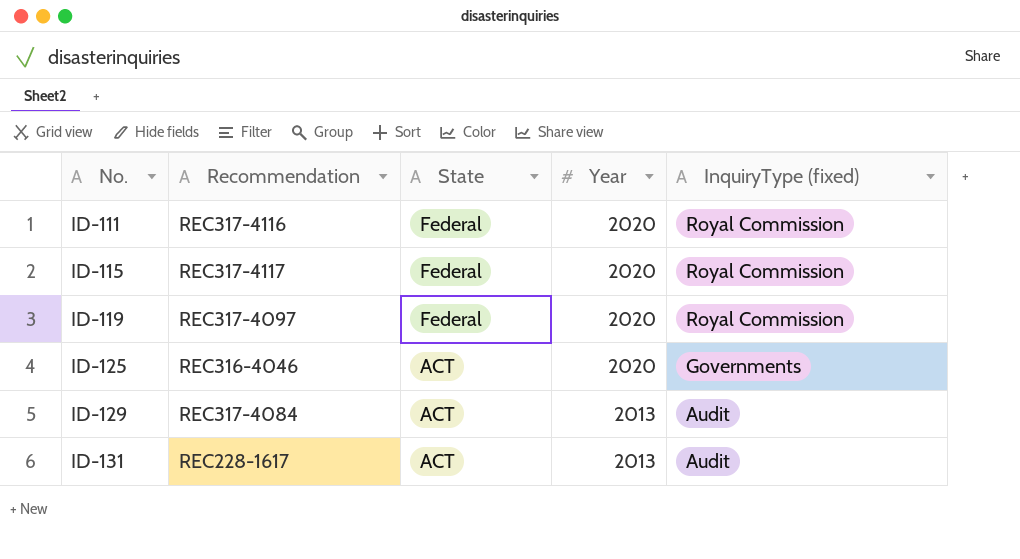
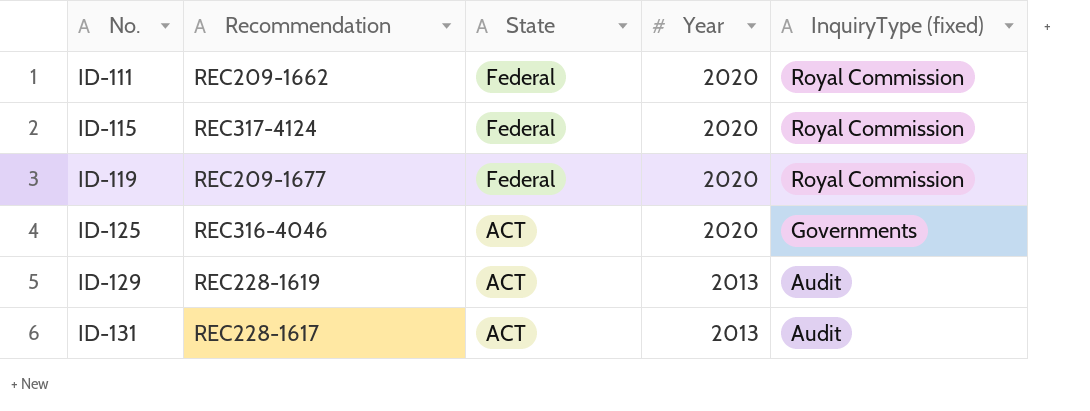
ID-111 | Recommendation: REC317-4116 -> REC209-1662
ID-115 | Recommendation: REC317-4117 -> REC317-4124
ID-119 | Recommendation: REC317-4097 -> REC209-1677
ID-129 | Recommendation: REC317-4084 -> REC228-1619

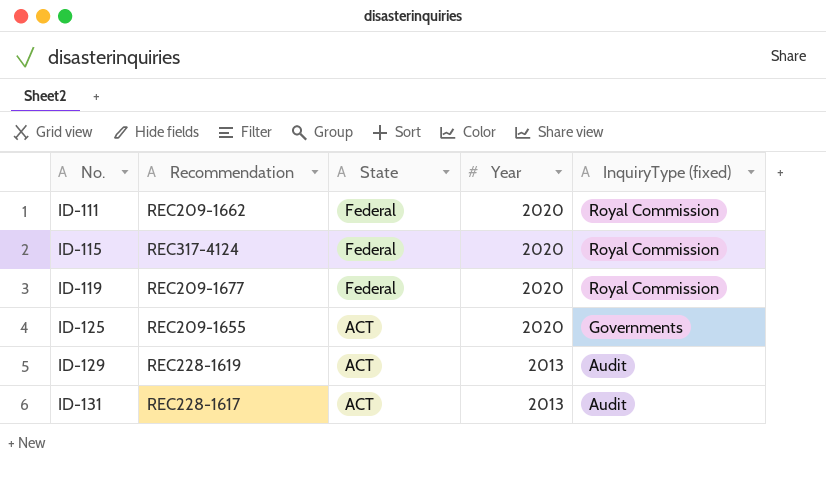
ID-125 | Recommendation: REC316-4046 -> REC209-1655

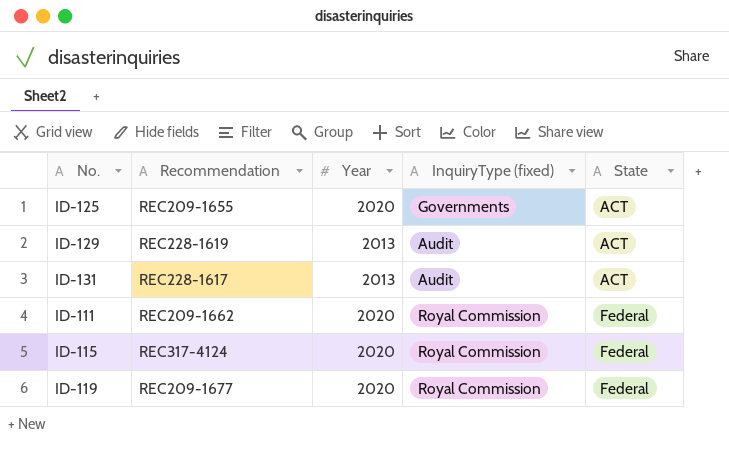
row order: No. ascending -> State ascending
column State | position: 3 -> 5

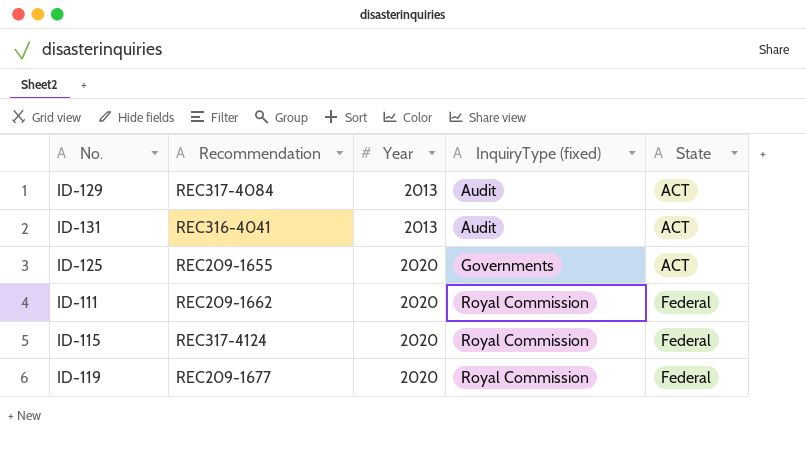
row order: State ascending -> Year ascending
ID-129 | Recommendation: REC228-1619 -> REC317-4084
ID-131 | Recommendation: REC228-1617 -> REC316-4041

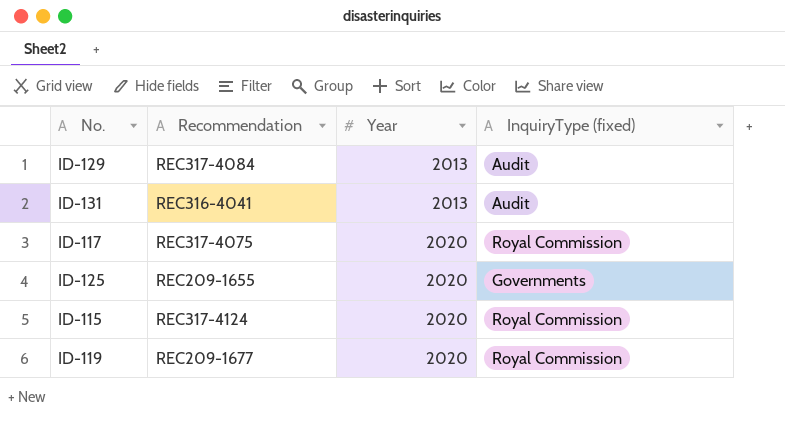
column State | position: 5 -> none
row ID-111: REC209-1662 | 2020 | Royal Commission | Federal -> none
row ID-117: none -> REC317-4075 | 2020 | Royal Commission

